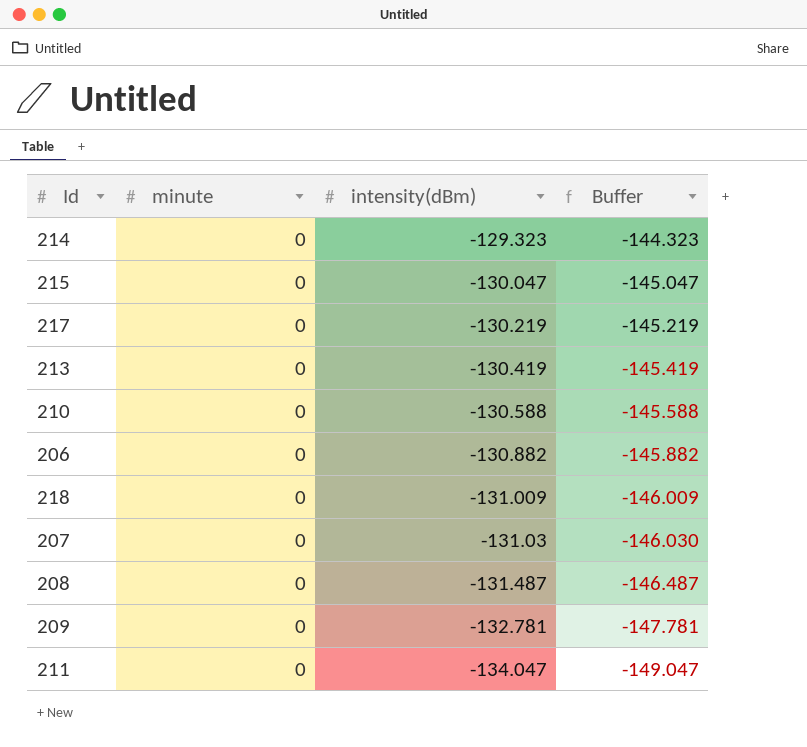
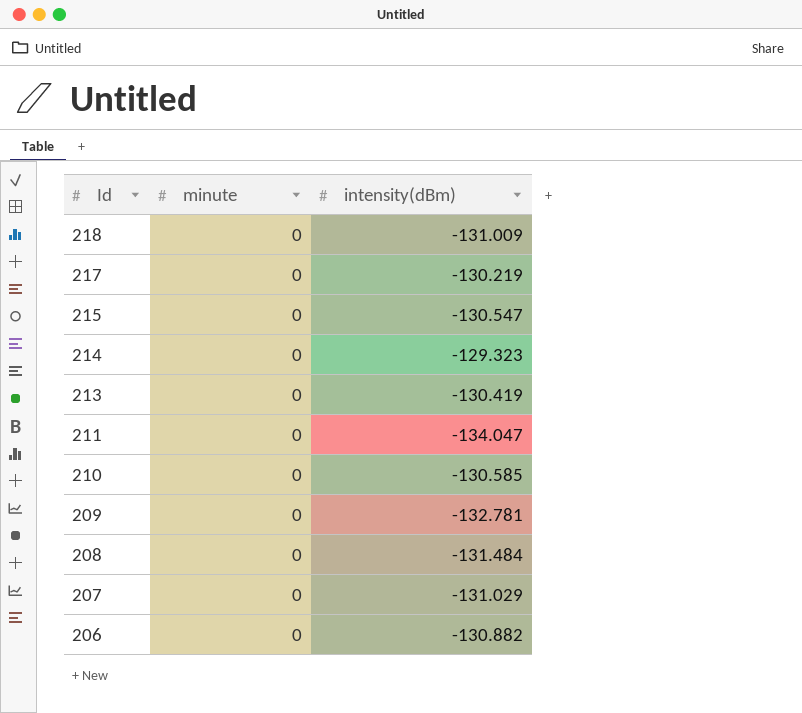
row order: intensity(dBm) descending -> Id descending
column Buffer | formula: [intensity(dBm)] - 15 -> none
215 | intensity(dBm): -130.047 -> -130.547
210 | intensity(dBm): -130.588 -> -130.585
208 | intensity(dBm): -131.487 -> -131.484
207 | intensity(dBm): -131.03 -> -131.029

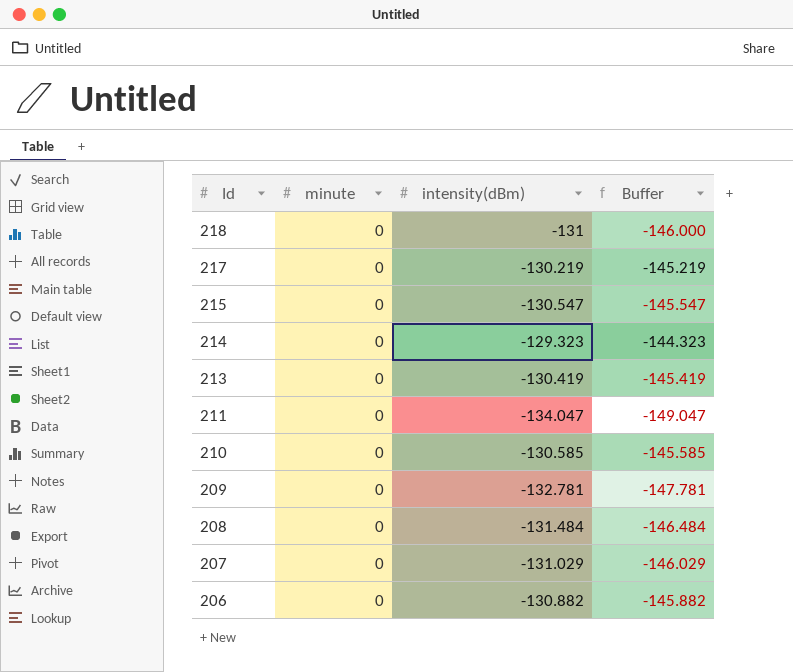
column Buffer | formula: none -> [intensity(dBm)] - 15
218 | intensity(dBm): -131.009 -> -131

